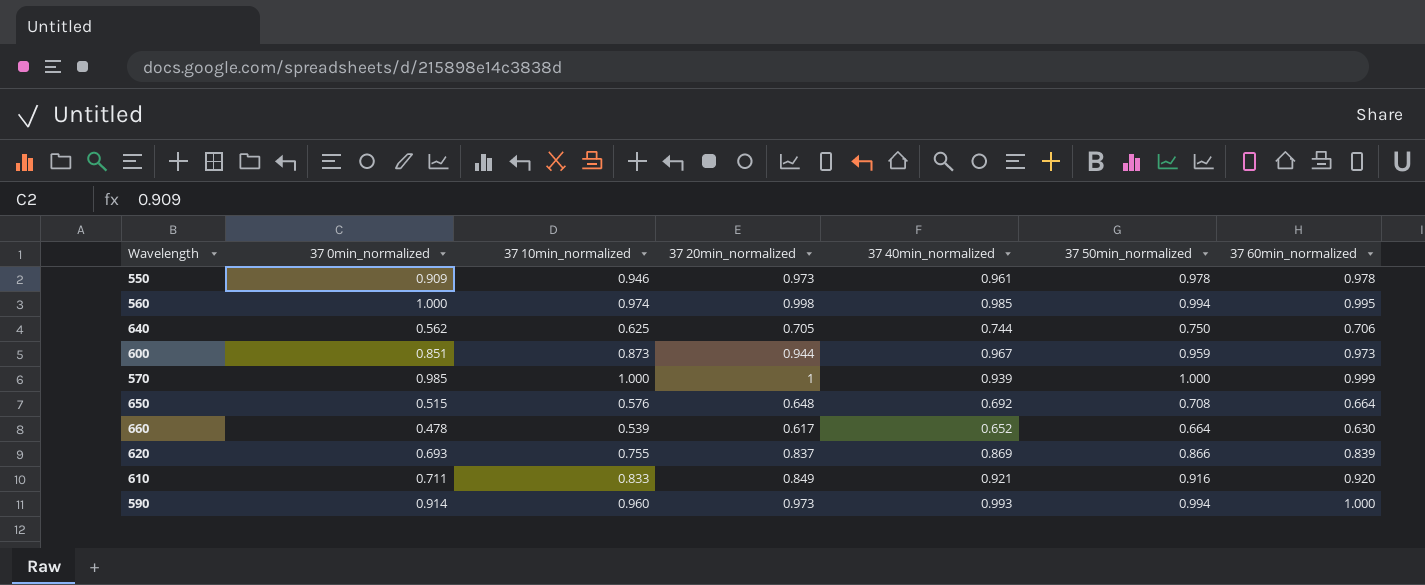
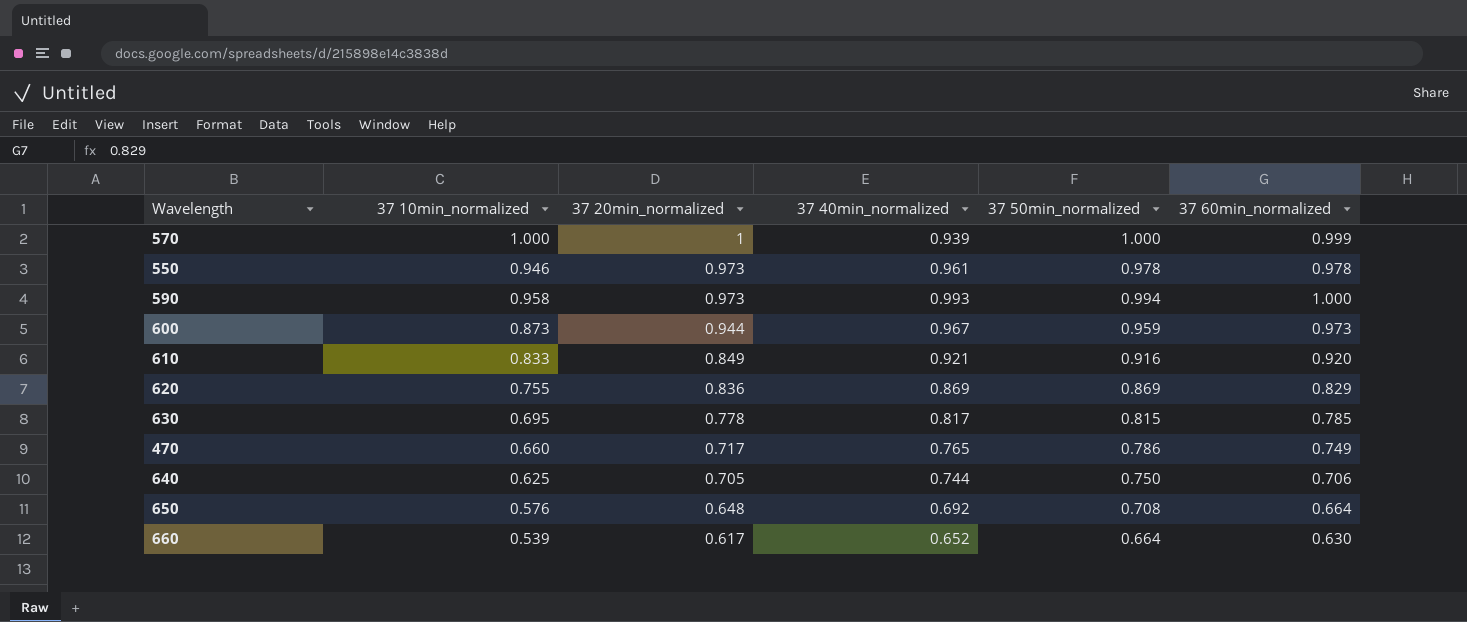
row order: none -> 37 20min_normalized descending
column 37 0min_normalized | position: 2 -> none
row 560: 1.000 | 0.974 | 0.998 | 0.985 | 0.994 | 0.995 -> none
590 | 37 10min_normalized: 0.960 -> 0.958
620 | 37 20min_normalized: 0.837 -> 0.836
620 | 37 50min_normalized: 0.866 -> 0.869
620 | 37 60min_normalized: 0.839 -> 0.829
row 630: none -> 0.695 | 0.778 | 0.817 | 0.815 | 0.785
row 470: none -> 0.660 | 0.717 | 0.765 | 0.786 | 0.749

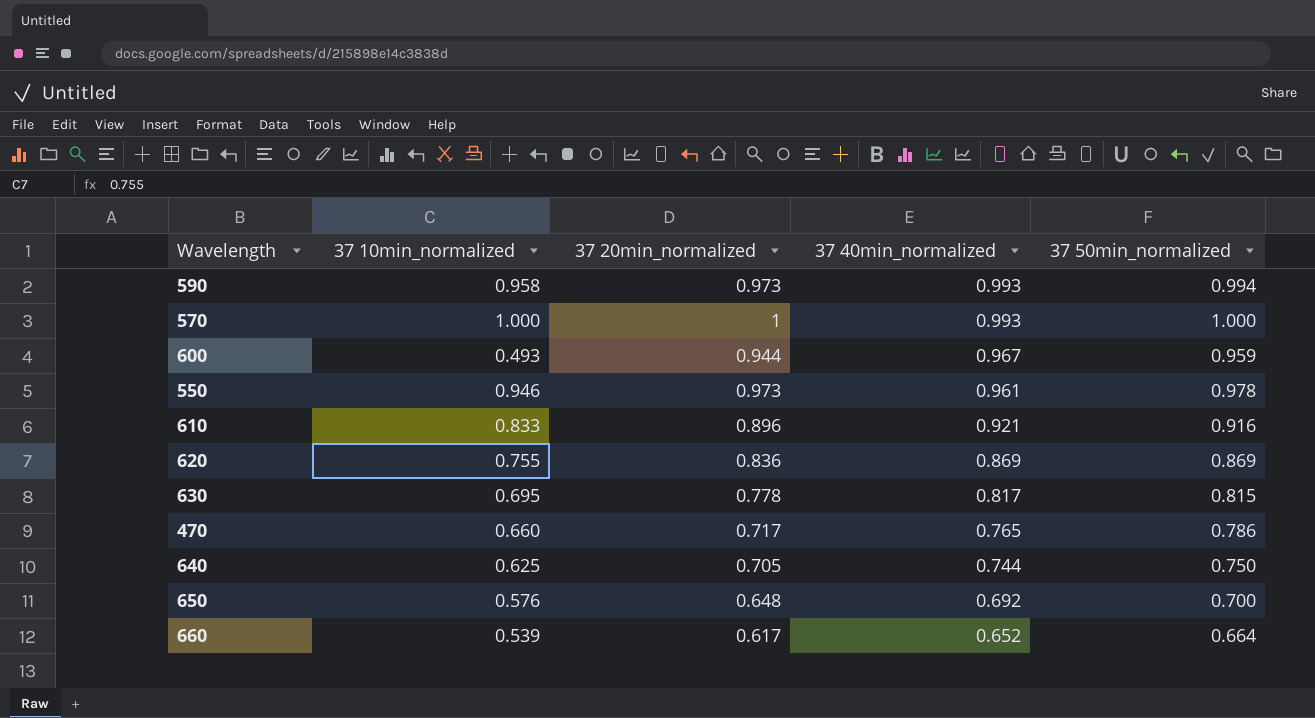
row order: 37 20min_normalized descending -> 37 40min_normalized descending
column 37 60min_normalized | position: 6 -> none
570 | 37 40min_normalized: 0.939 -> 0.993
600 | 37 10min_normalized: 0.873 -> 0.493
610 | 37 20min_normalized: 0.849 -> 0.896
650 | 37 50min_normalized: 0.708 -> 0.700

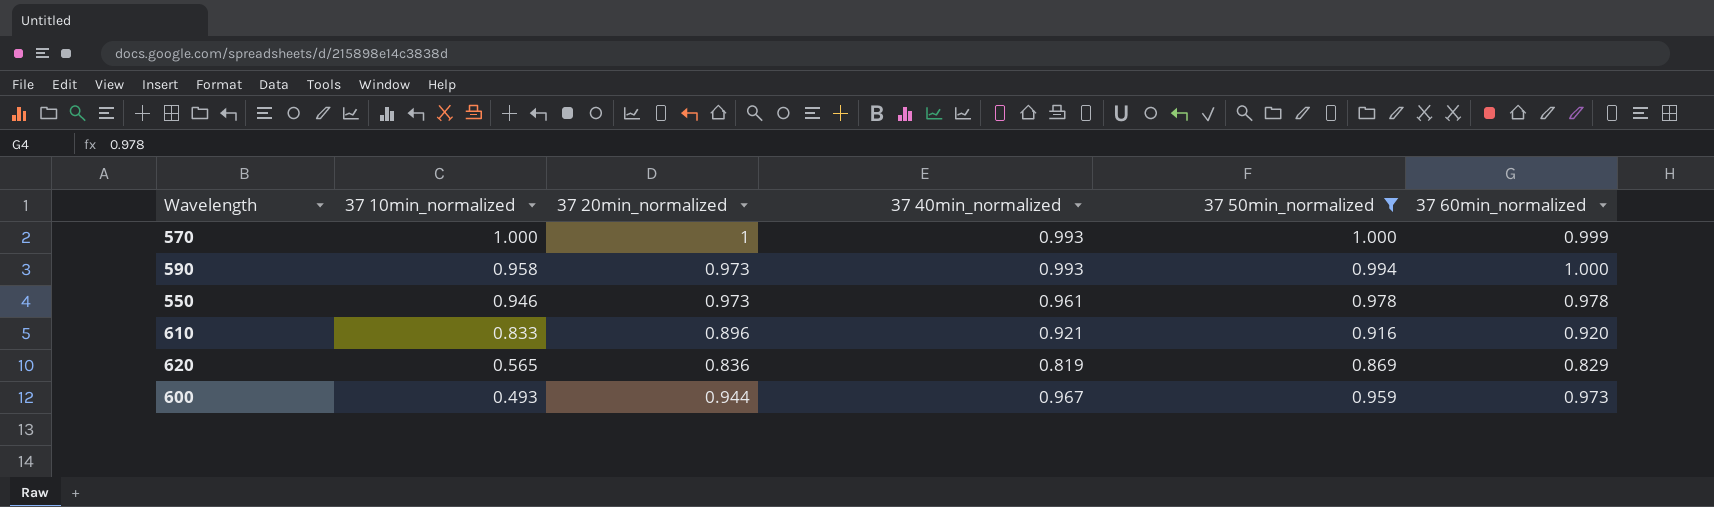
filter: none -> 37 50min_normalized >= 0.869
row order: 37 40min_normalized descending -> 37 10min_normalized descending
column 37 60min_normalized | position: none -> 6
620 | 37 10min_normalized: 0.755 -> 0.565
620 | 37 40min_normalized: 0.869 -> 0.819

